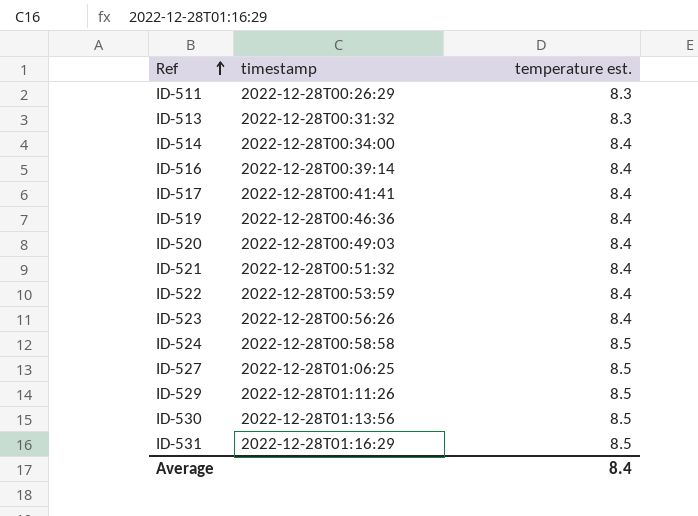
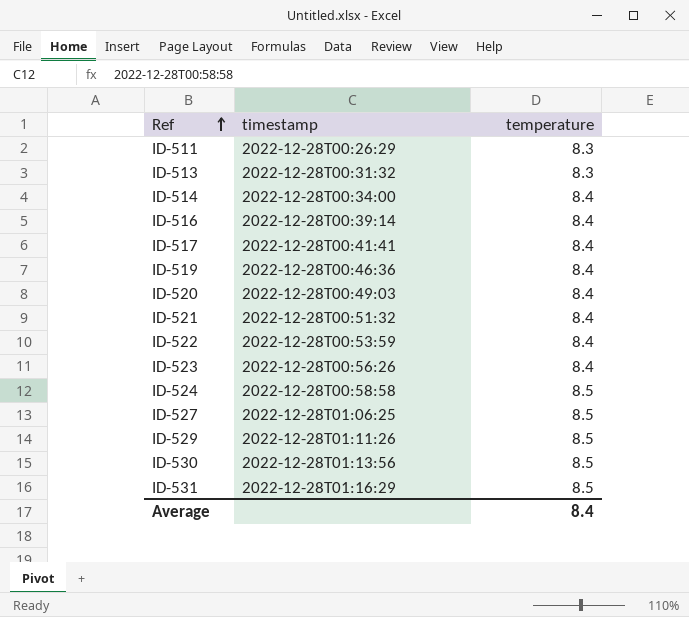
column name: temperature est. -> temperature

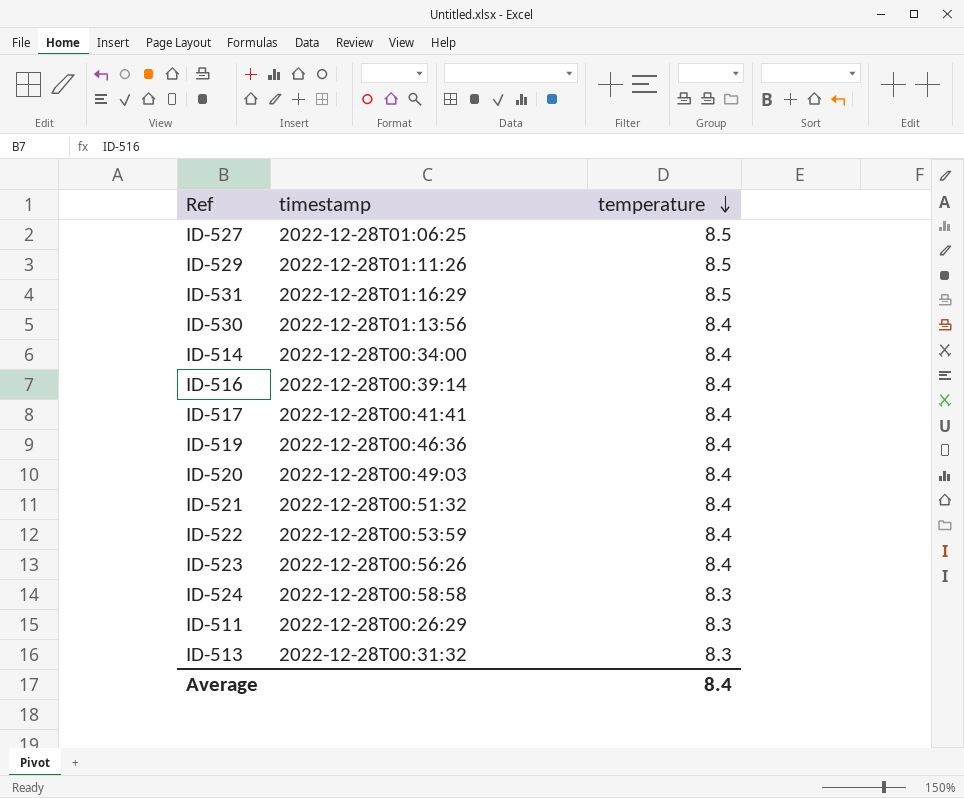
row order: Ref ascending -> temperature descending
ID-530 | temperature: 8.5 -> 8.4
ID-524 | temperature: 8.5 -> 8.3

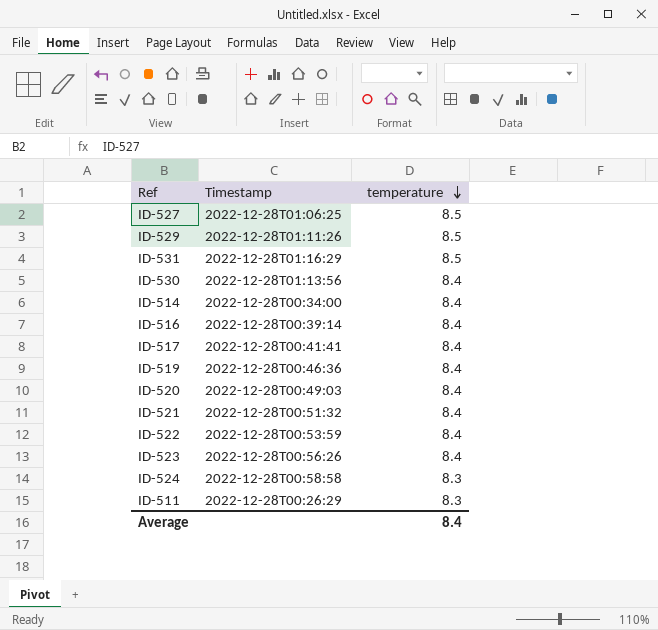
column name: timestamp -> Timestamp
row ID-513: 2022-12-28T00:31:32 | 8.3 -> none

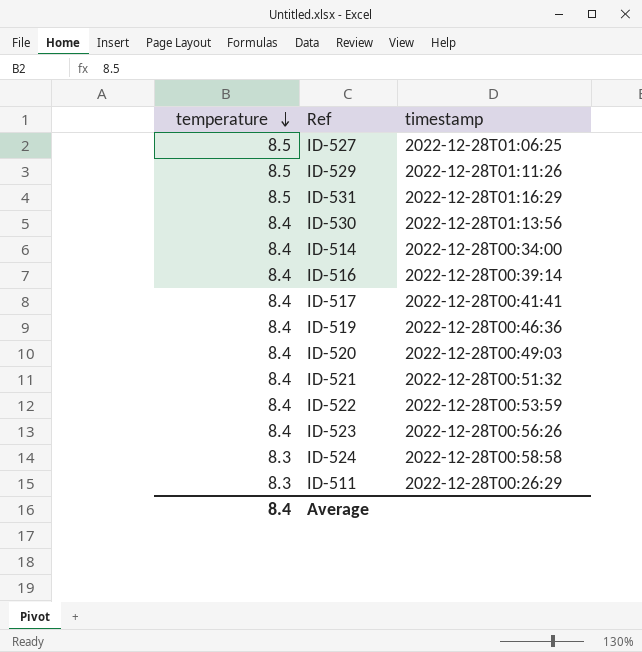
column temperature | position: 3 -> 1
column name: Timestamp -> timestamp

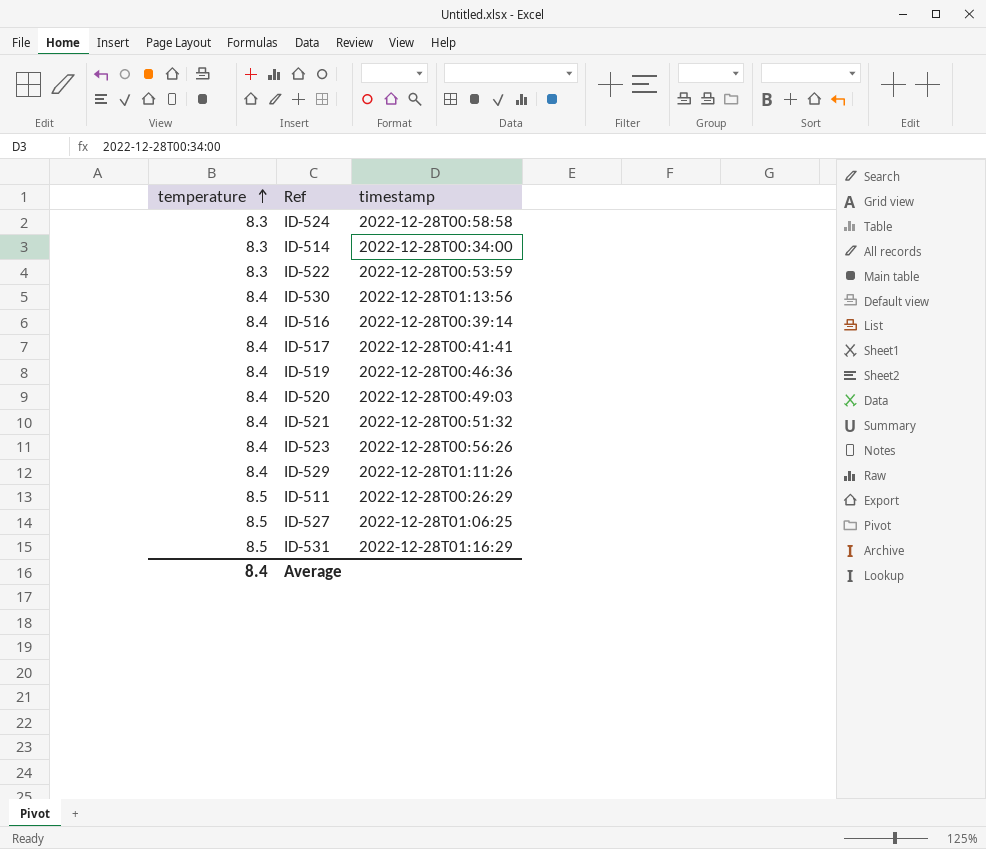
row order: temperature descending -> temperature ascending
ID-514 | temperature: 8.4 -> 8.3
ID-522 | temperature: 8.4 -> 8.3
ID-529 | temperature: 8.5 -> 8.4
ID-511 | temperature: 8.3 -> 8.5

